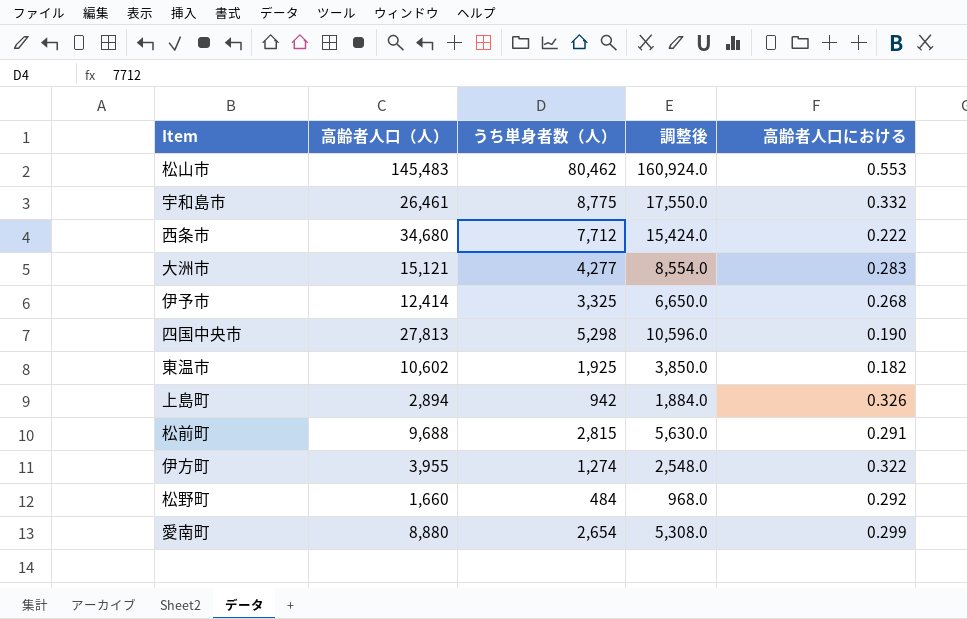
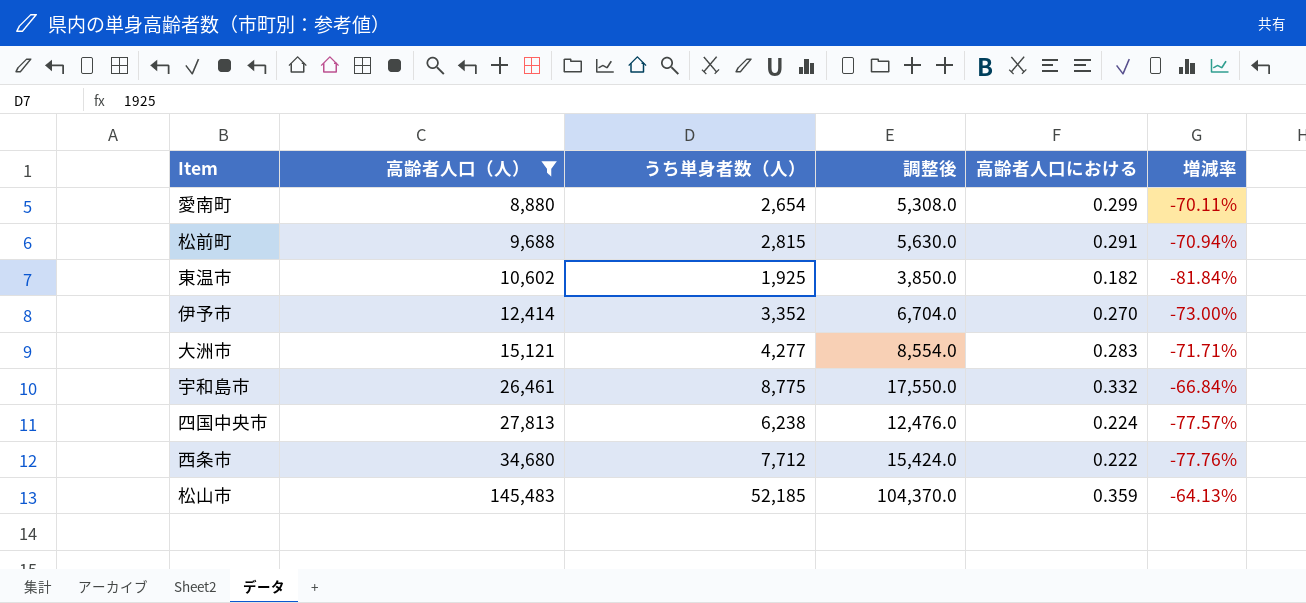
filter: none -> 高齢者人口（人） >= 8,880
row order: none -> 高齢者人口（人） ascending
column 増減率 | formula: none -> ([うち単身者数（人）] - [高齢者人口（人）]) / [高齢者人口（人）]
伊予市 | うち単身者数（人）: 3,325 -> 3,352
伊予市 | 調整後: 6,650.0 -> 6,704.0
伊予市 | 高齢者人口における: 0.268 -> 0.270
四国中央市 | うち単身者数（人）: 5,298 -> 6,238
四国中央市 | 調整後: 10,596.0 -> 12,476.0
四国中央市 | 高齢者人口における: 0.190 -> 0.224
松山市 | うち単身者数（人）: 80,462 -> 52,185
松山市 | 調整後: 160,924.0 -> 104,370.0
松山市 | 高齢者人口における: 0.553 -> 0.359

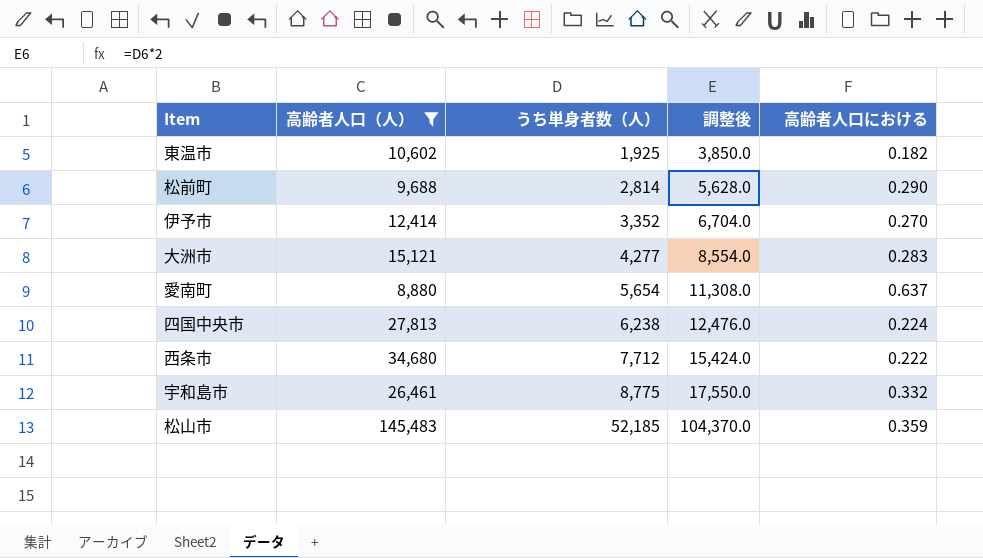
row order: 高齢者人口（人） ascending -> うち単身者数（人） ascending
column 増減率 | formula: ([うち単身者数（人）] - [高齢者人口（人）]) / [高齢者人口（人）] -> none
松前町 | うち単身者数（人）: 2,815 -> 2,814
松前町 | 調整後: 5,630.0 -> 5,628.0
松前町 | 高齢者人口における: 0.291 -> 0.290
愛南町 | うち単身者数（人）: 2,654 -> 5,654
愛南町 | 調整後: 5,308.0 -> 11,308.0
愛南町 | 高齢者人口における: 0.299 -> 0.637

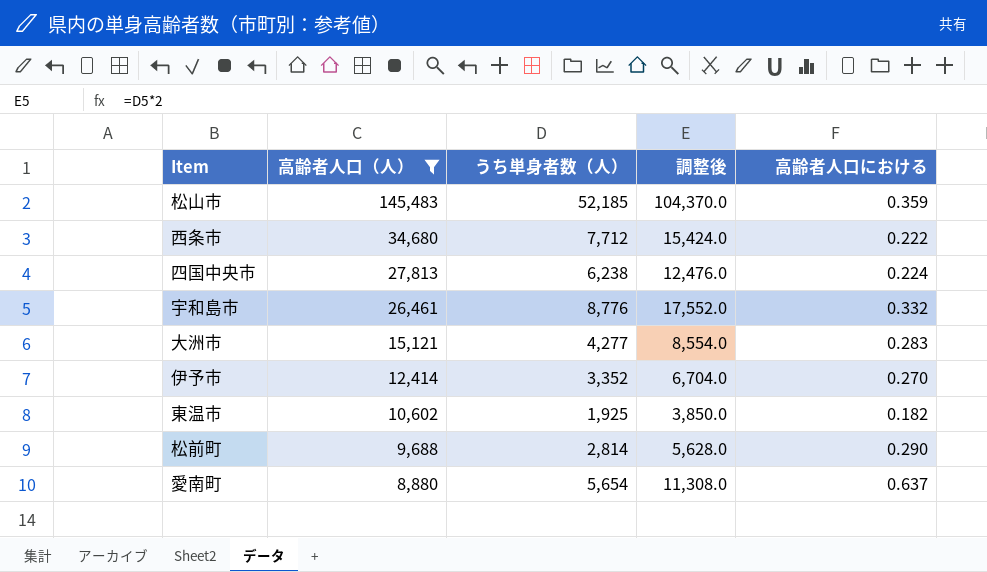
row order: うち単身者数（人） ascending -> 高齢者人口（人） descending
宇和島市 | うち単身者数（人）: 8,775 -> 8,776
宇和島市 | 調整後: 17,550.0 -> 17,552.0

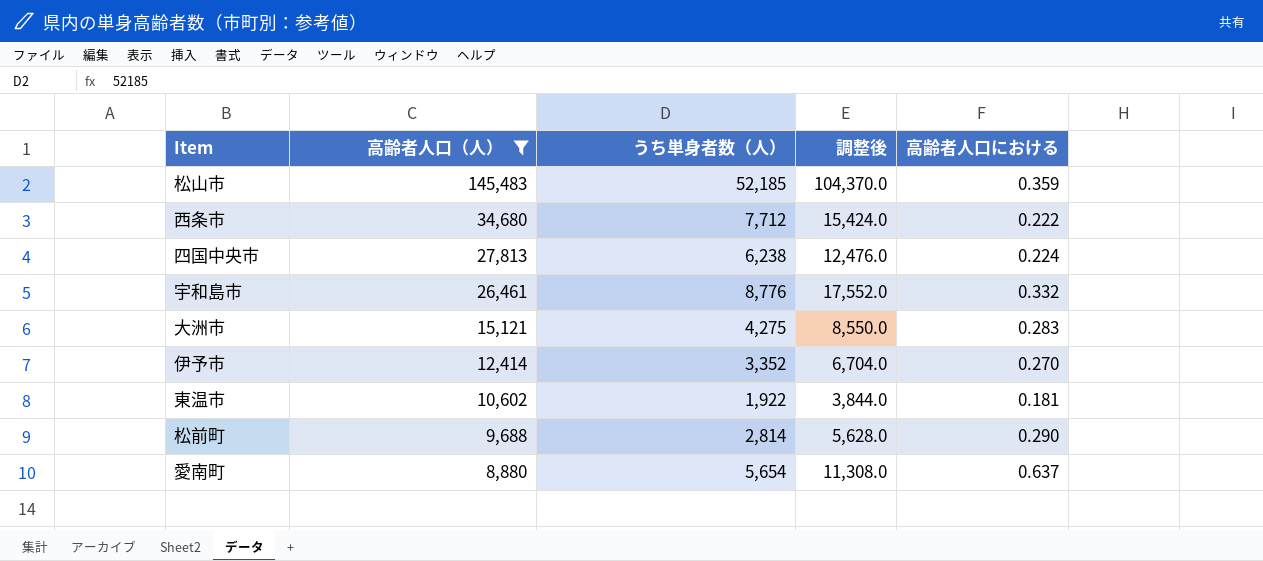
大洲市 | うち単身者数（人）: 4,277 -> 4,275
大洲市 | 調整後: 8,554.0 -> 8,550.0
東温市 | うち単身者数（人）: 1,925 -> 1,922
東温市 | 調整後: 3,850.0 -> 3,844.0
東温市 | 高齢者人口における: 0.182 -> 0.181

